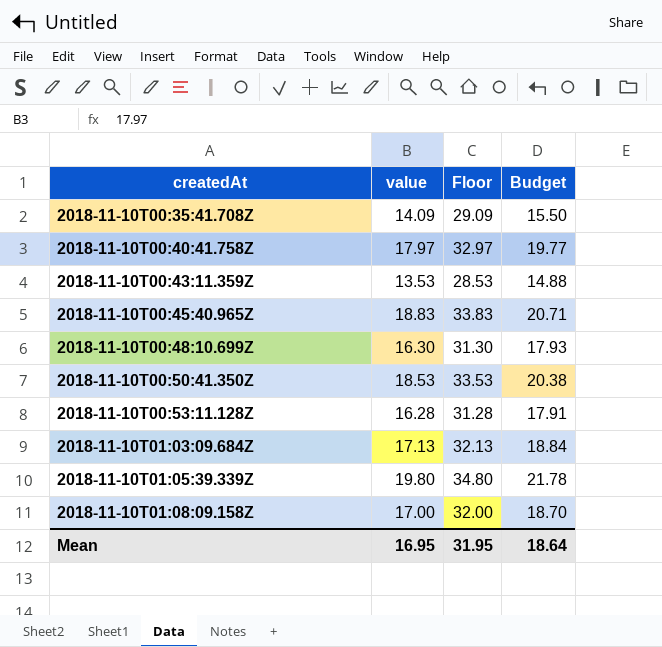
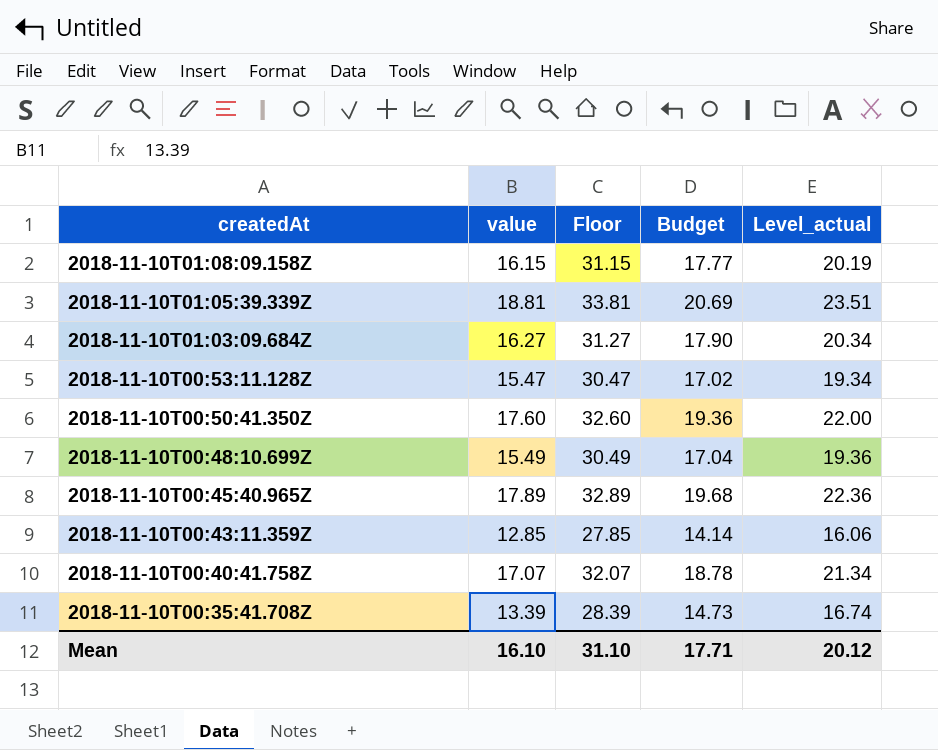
row order: createdAt ascending -> createdAt descending
column Level_actual | formula: none -> [value] * 1.25
2018-11-10T01:08:09.158Z | value: 17.00 -> 16.15
2018-11-10T01:08:09.158Z | Floor: 32.00 -> 31.15
2018-11-10T01:08:09.158Z | Budget: 18.70 -> 17.77
2018-11-10T01:05:39.339Z | value: 19.80 -> 18.81
2018-11-10T01:05:39.339Z | Floor: 34.80 -> 33.81
2018-11-10T01:05:39.339Z | Budget: 21.78 -> 20.69
2018-11-10T01:03:09.684Z | value: 17.13 -> 16.27
2018-11-10T01:03:09.684Z | Floor: 32.13 -> 31.27
2018-11-10T01:03:09.684Z | Budget: 18.84 -> 17.90
2018-11-10T00:53:11.128Z | value: 16.28 -> 15.47
2018-11-10T00:53:11.128Z | Floor: 31.28 -> 30.47
2018-11-10T00:53:11.128Z | Budget: 17.91 -> 17.02
2018-11-10T00:50:41.350Z | value: 18.53 -> 17.60
2018-11-10T00:50:41.350Z | Floor: 33.53 -> 32.60
2018-11-10T00:50:41.350Z | Budget: 20.38 -> 19.36
2018-11-10T00:48:10.699Z | value: 16.30 -> 15.49
2018-11-10T00:48:10.699Z | Floor: 31.30 -> 30.49
2018-11-10T00:48:10.699Z | Budget: 17.93 -> 17.04
2018-11-10T00:45:40.965Z | value: 18.83 -> 17.89
2018-11-10T00:45:40.965Z | Floor: 33.83 -> 32.89
2018-11-10T00:45:40.965Z | Budget: 20.71 -> 19.68
2018-11-10T00:43:11.359Z | value: 13.53 -> 12.85
2018-11-10T00:43:11.359Z | Floor: 28.53 -> 27.85
2018-11-10T00:43:11.359Z | Budget: 14.88 -> 14.14
2018-11-10T00:40:41.758Z | value: 17.97 -> 17.07
2018-11-10T00:40:41.758Z | Floor: 32.97 -> 32.07
2018-11-10T00:40:41.758Z | Budget: 19.77 -> 18.78
2018-11-10T00:35:41.708Z | value: 14.09 -> 13.39
2018-11-10T00:35:41.708Z | Floor: 29.09 -> 28.39
2018-11-10T00:35:41.708Z | Budget: 15.50 -> 14.73
Mean | value: 16.95 -> 16.10
Mean | Floor: 31.95 -> 31.10
Mean | Budget: 18.64 -> 17.71

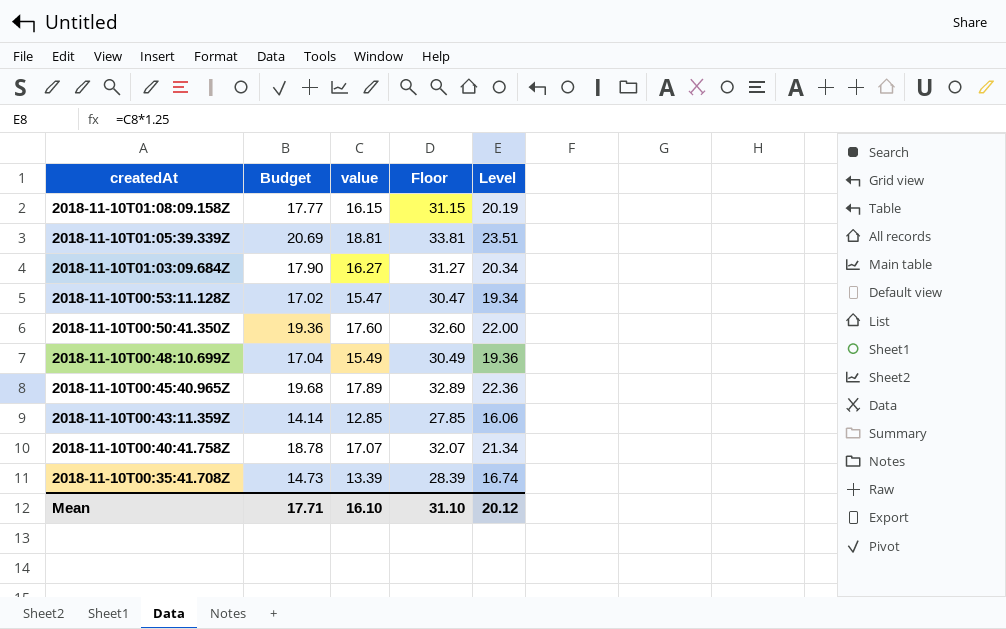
column Budget | position: 4 -> 2
column name: Level_actual -> Level

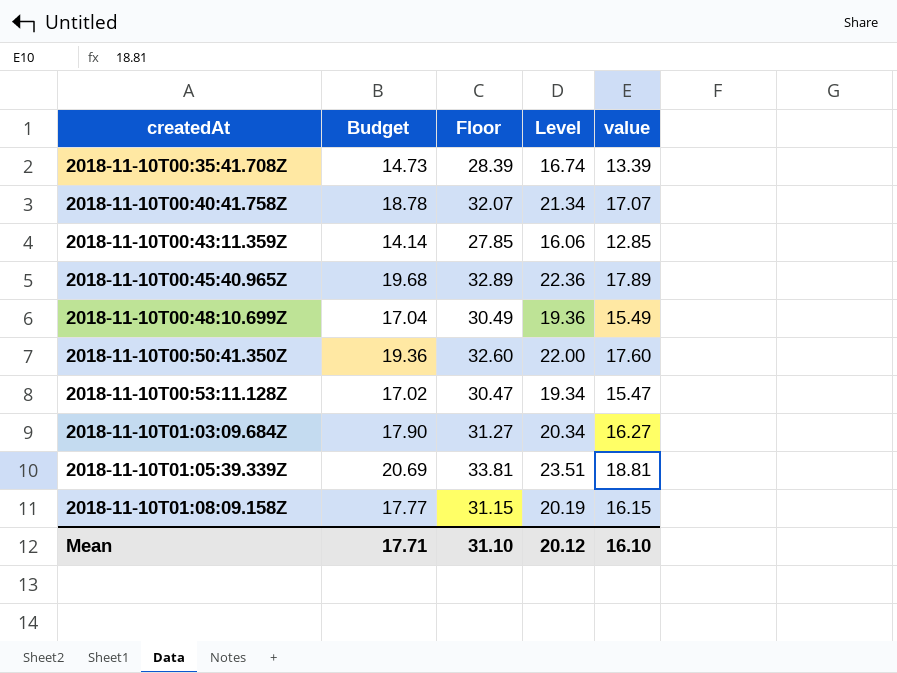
row order: createdAt descending -> createdAt ascending
column value | position: 3 -> 5

